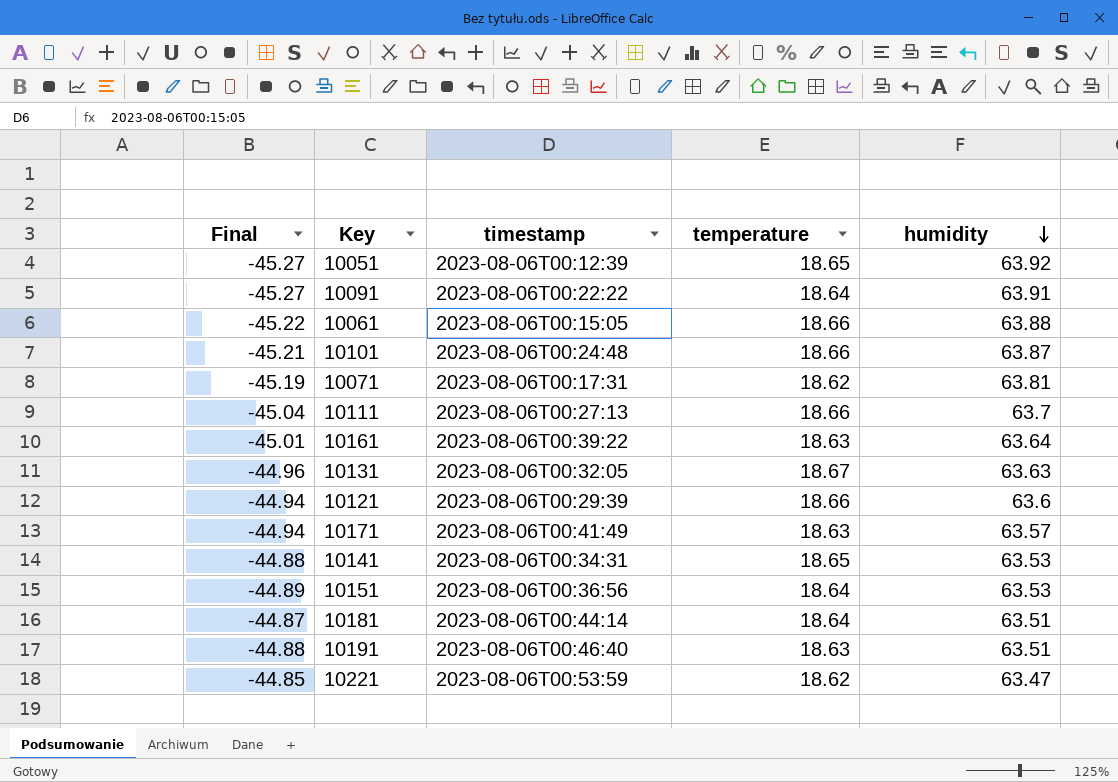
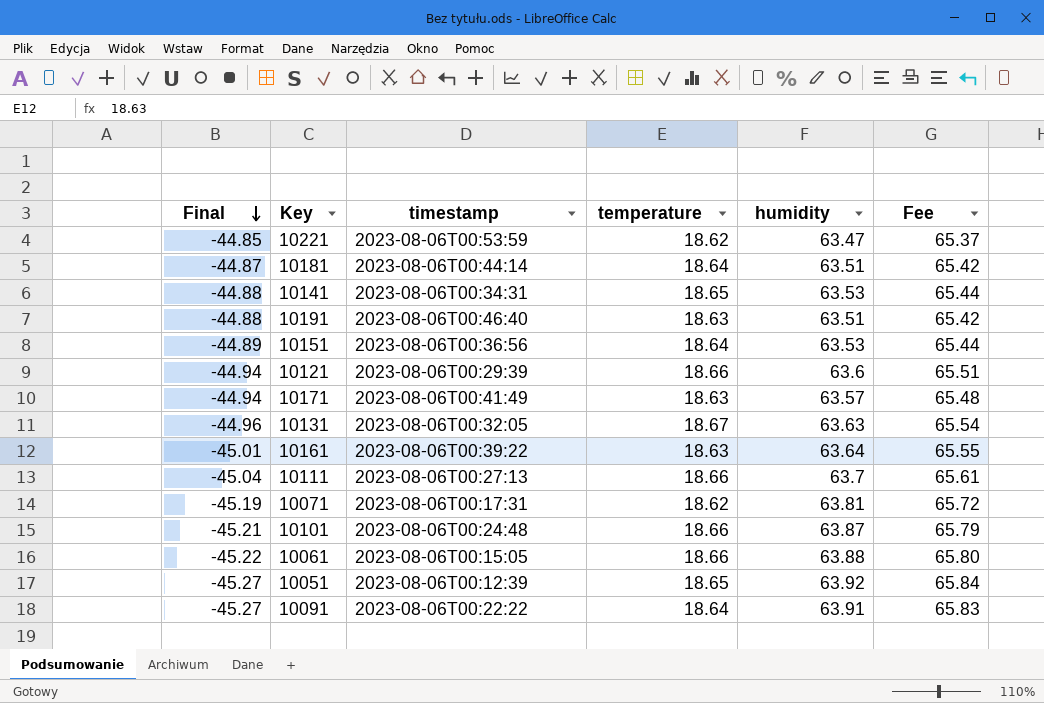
row order: humidity descending -> Final descending
column Fee | formula: none -> [humidity] * 1.03

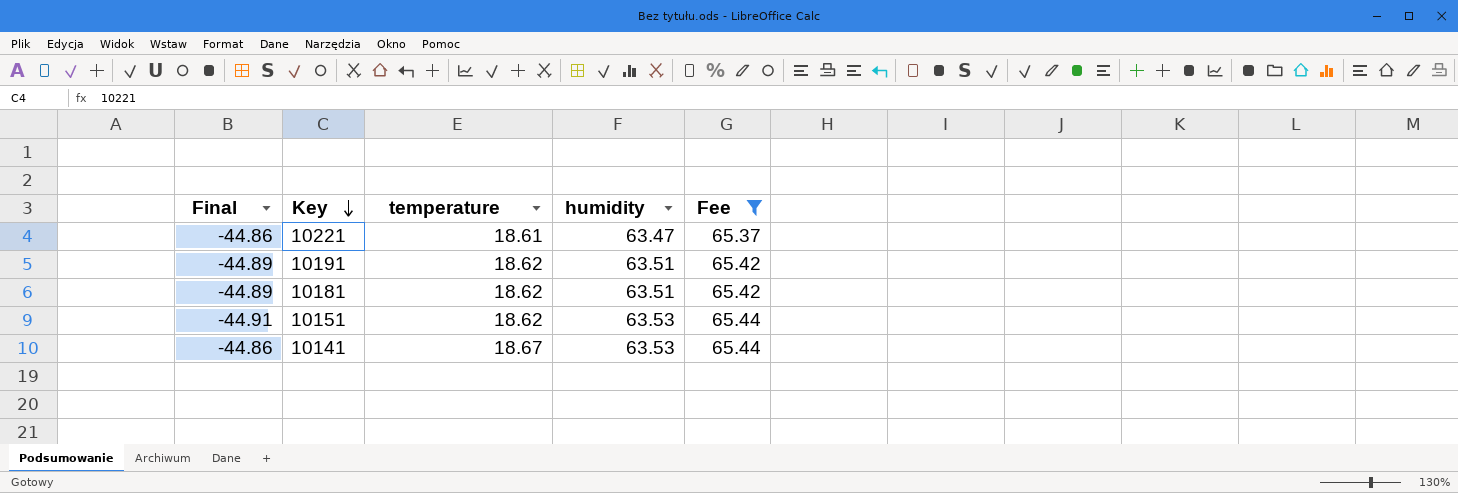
filter: none -> Fee <= 65.44
row order: Final descending -> Key descending
column timestamp | position: 3 -> none
10221 | Final: -44.85 -> -44.86
10221 | temperature: 18.62 -> 18.61
10191 | Final: -44.88 -> -44.89
10191 | temperature: 18.63 -> 18.62
10181 | Final: -44.87 -> -44.89
10181 | temperature: 18.64 -> 18.62
10151 | Final: -44.89 -> -44.91
10151 | temperature: 18.64 -> 18.62
10141 | Final: -44.88 -> -44.86
10141 | temperature: 18.65 -> 18.67

